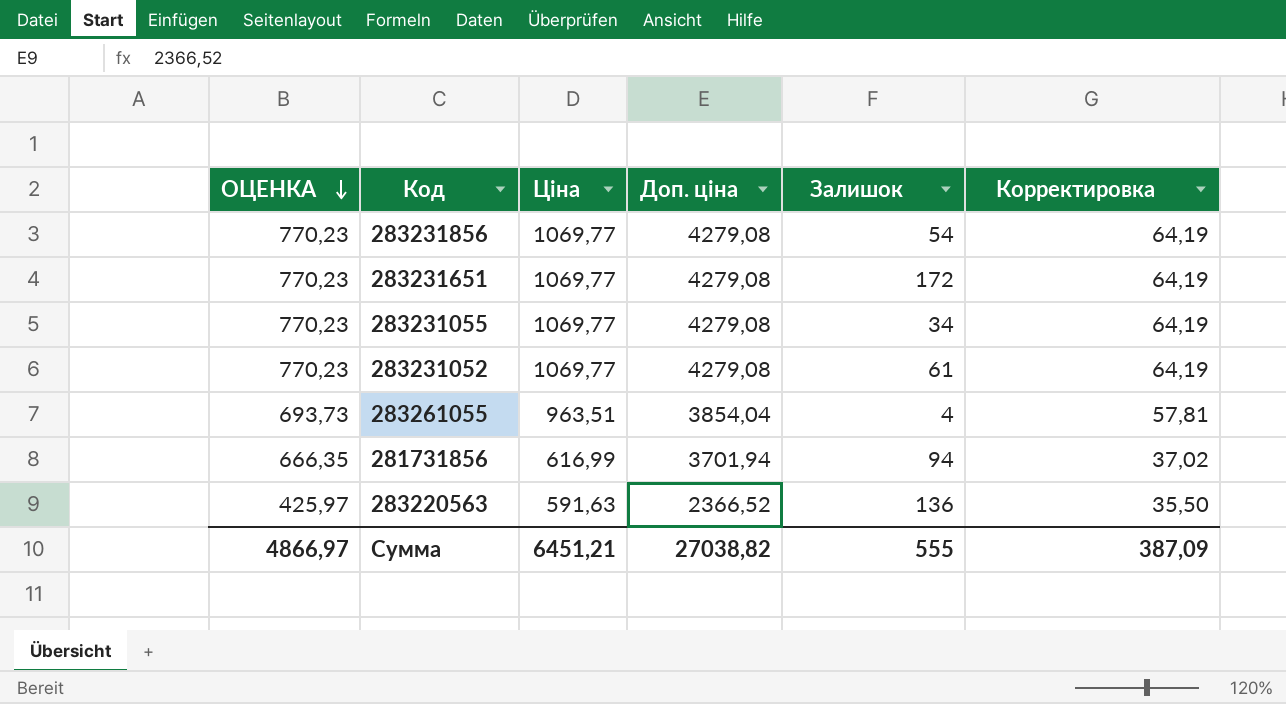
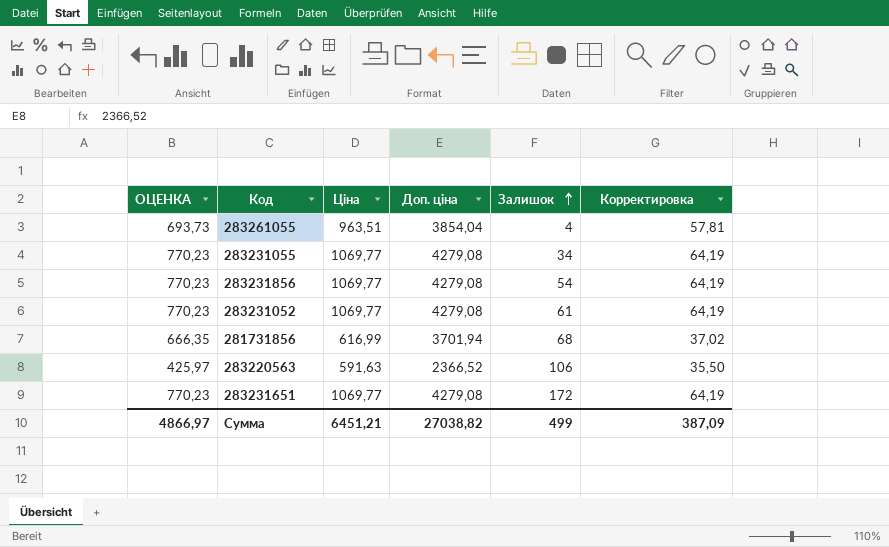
row order: ОЦЕНКА descending -> Залишок ascending
281731856 | Залишок: 94 -> 68
283220563 | Залишок: 136 -> 106
Сумма | Залишок: 555 -> 499

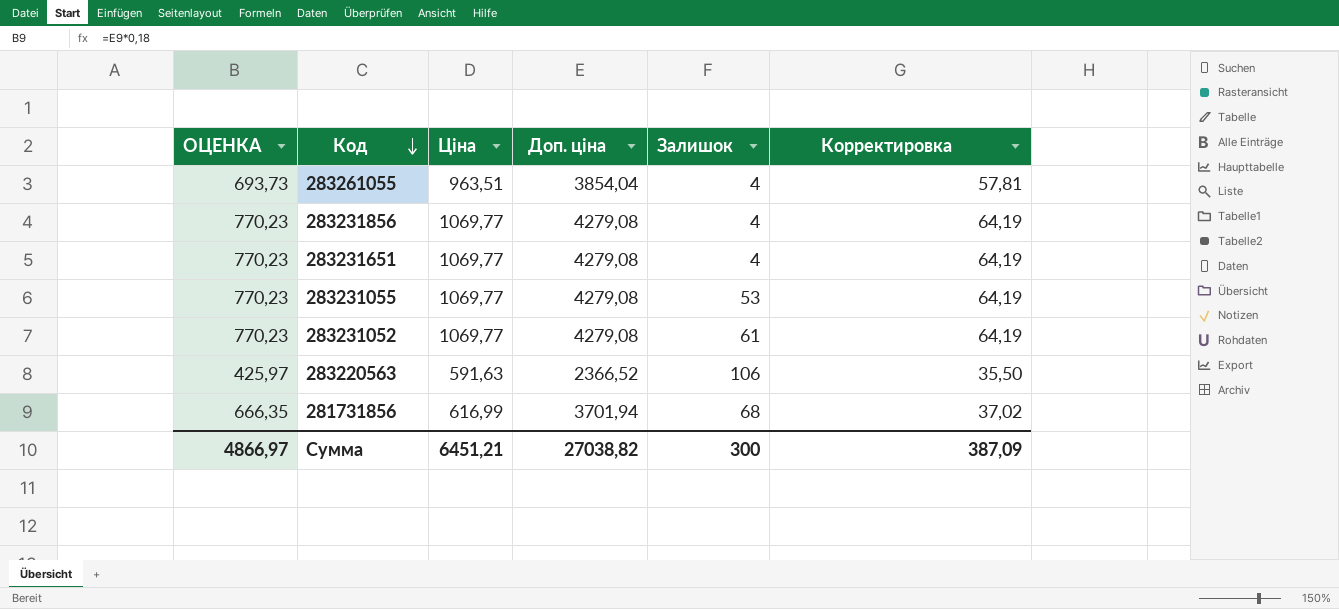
row order: Залишок ascending -> Код descending
283231856 | Залишок: 54 -> 4
283231651 | Залишок: 172 -> 4
283231055 | Залишок: 34 -> 53
Сумма | Залишок: 499 -> 300

